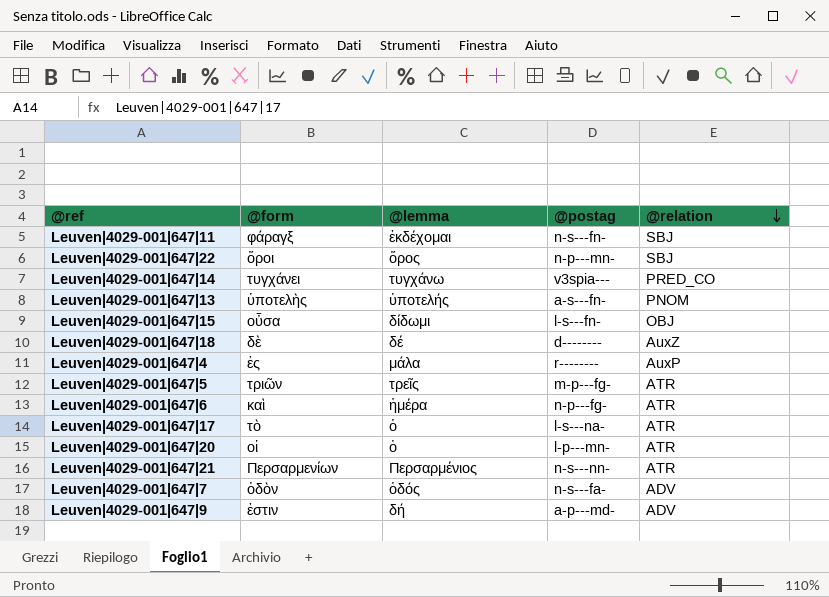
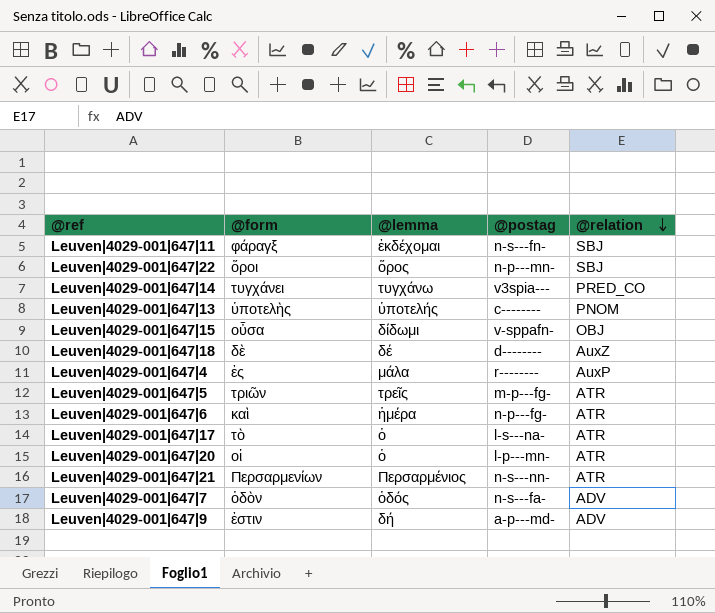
Leuven|4029-001|647|13 | @postag: a-s---fn- -> c--------
Leuven|4029-001|647|15 | @postag: l-s---fn- -> v-sppafn-

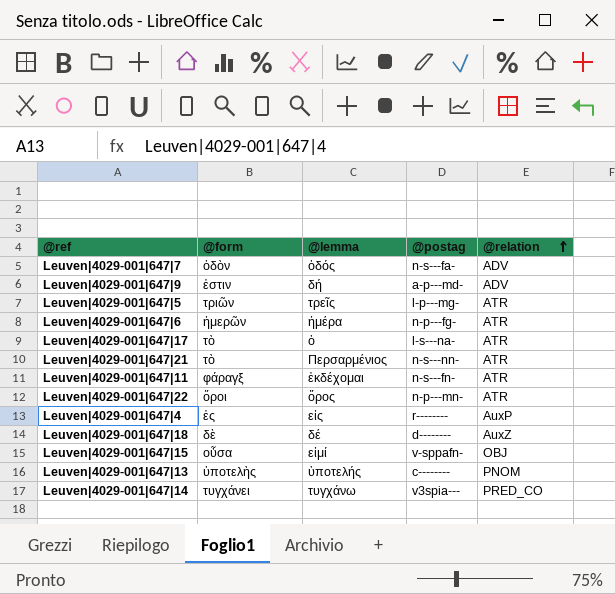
row order: @relation descending -> @relation ascending
row Leuven|4029-001|647|20: οἱ | ὁ | l-p---mn- | ATR -> none
Leuven|4029-001|647|5 | @postag: m-p---fg- -> l-p---mg-
Leuven|4029-001|647|6 | @form: καὶ -> ἡμερῶν
Leuven|4029-001|647|21 | @form: Περσαρμενίων -> τὸ
Leuven|4029-001|647|11 | @relation: SBJ -> ATR
Leuven|4029-001|647|22 | @relation: SBJ -> ATR
Leuven|4029-001|647|4 | @lemma: μάλα -> εἰς
Leuven|4029-001|647|15 | @lemma: δίδωμι -> εἰμί

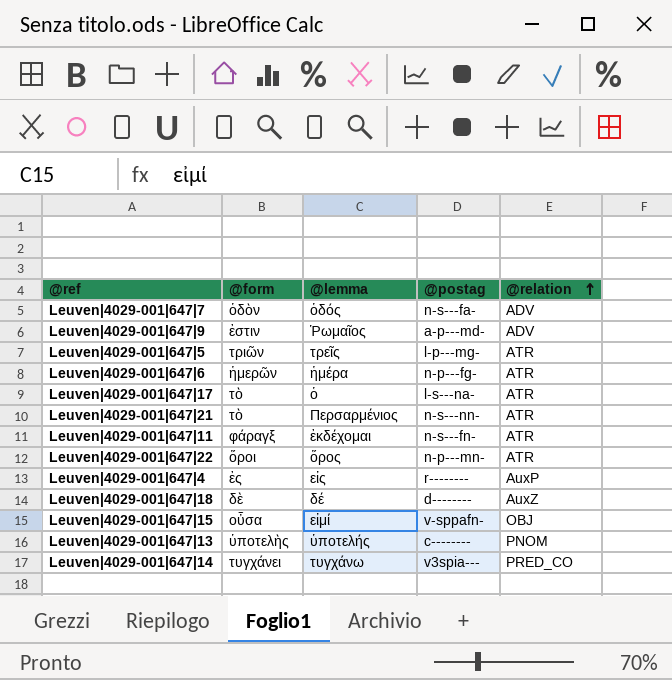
Leuven|4029-001|647|9 | @lemma: δή -> Ῥωμαῖος

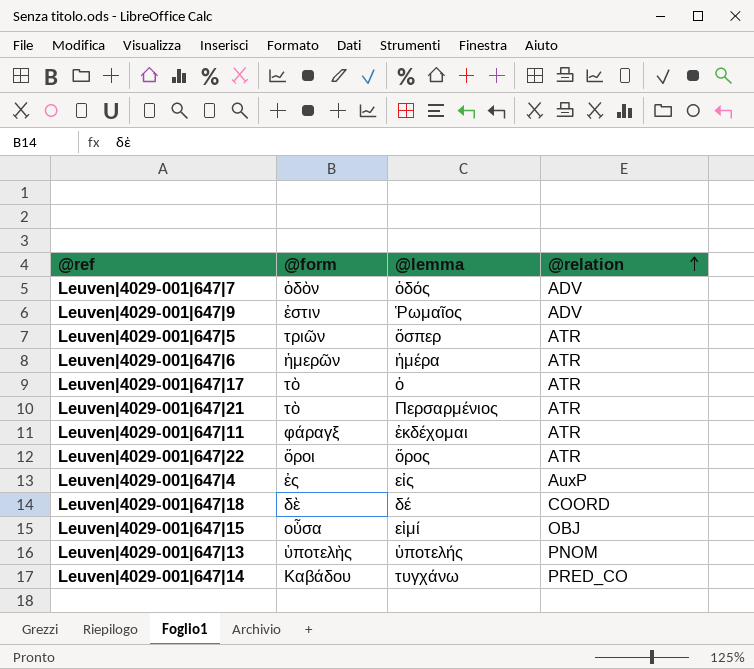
column @postag | position: 4 -> none
Leuven|4029-001|647|5 | @lemma: τρεῖς -> ὅσπερ
Leuven|4029-001|647|18 | @relation: AuxZ -> COORD
Leuven|4029-001|647|14 | @form: τυγχάνει -> Καβάδου

